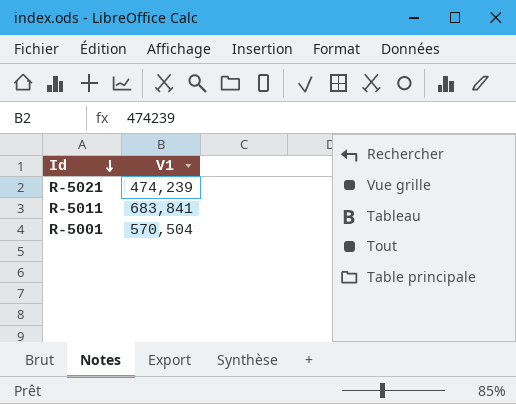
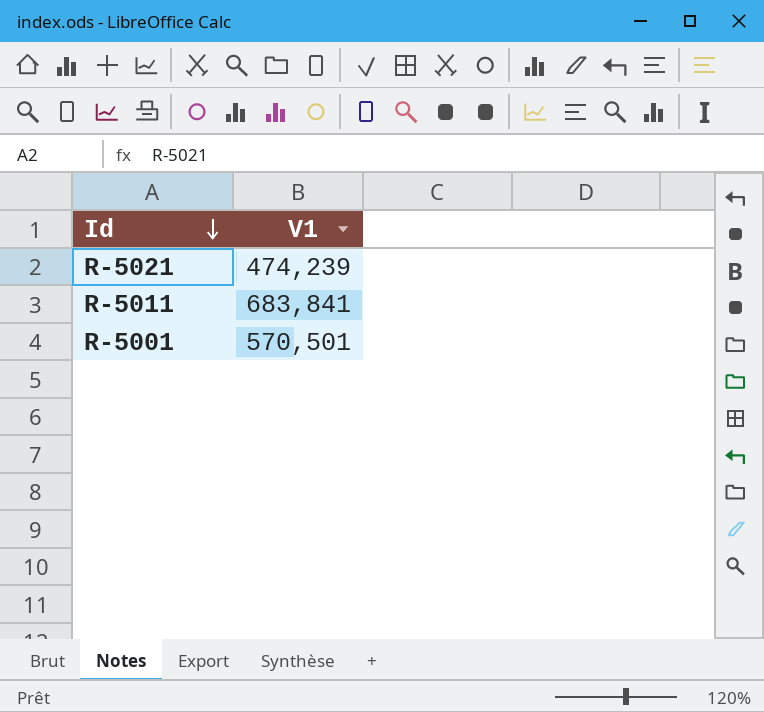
R-5001 | V1: 570,504 -> 570,501

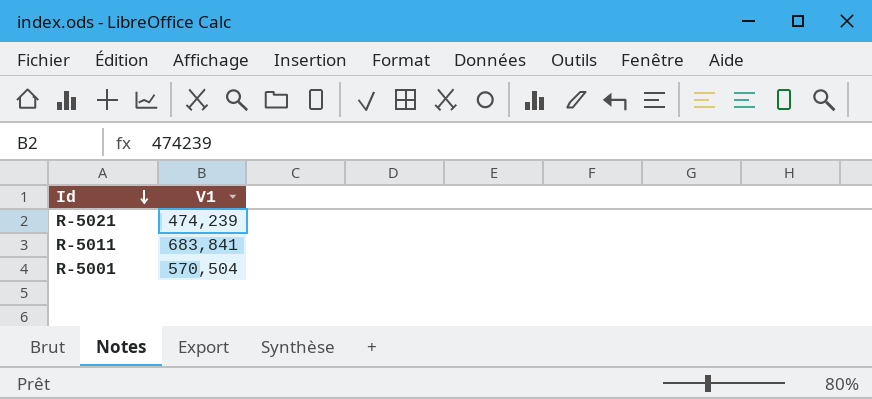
R-5001 | V1: 570,501 -> 570,504

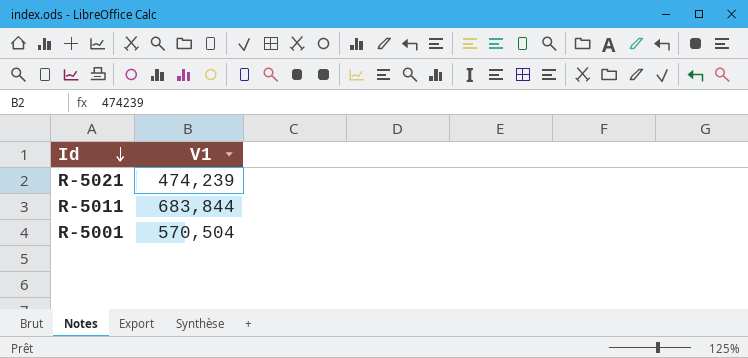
R-5011 | V1: 683,841 -> 683,844

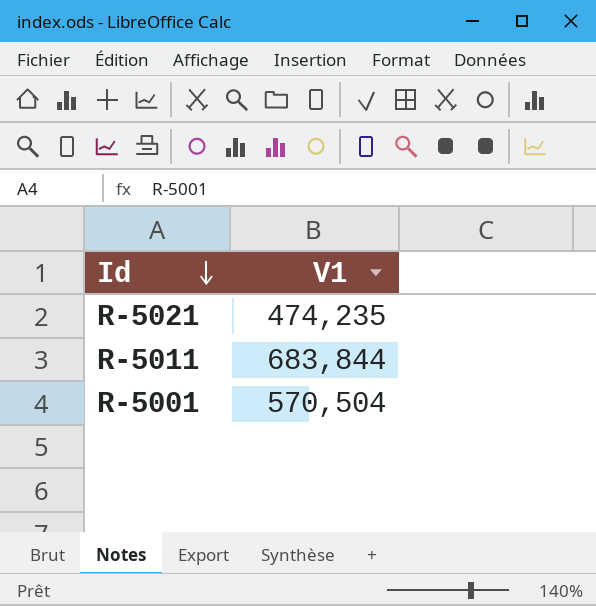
R-5021 | V1: 474,239 -> 474,235

